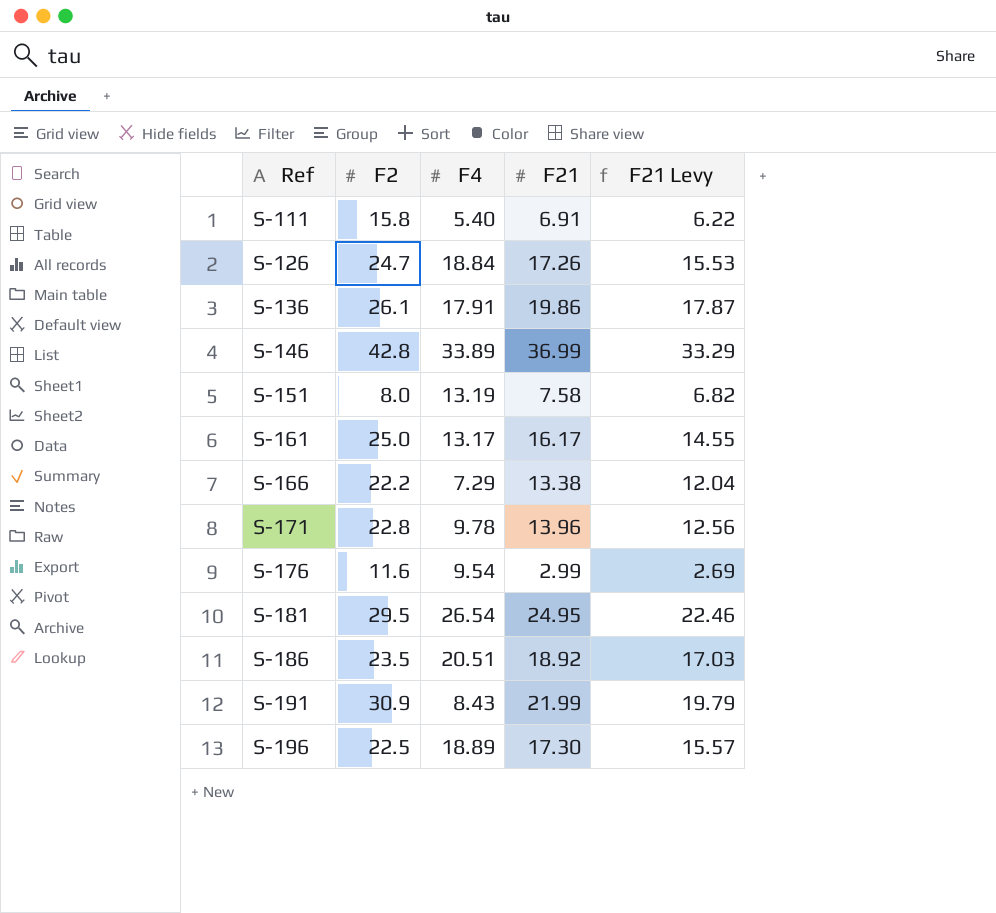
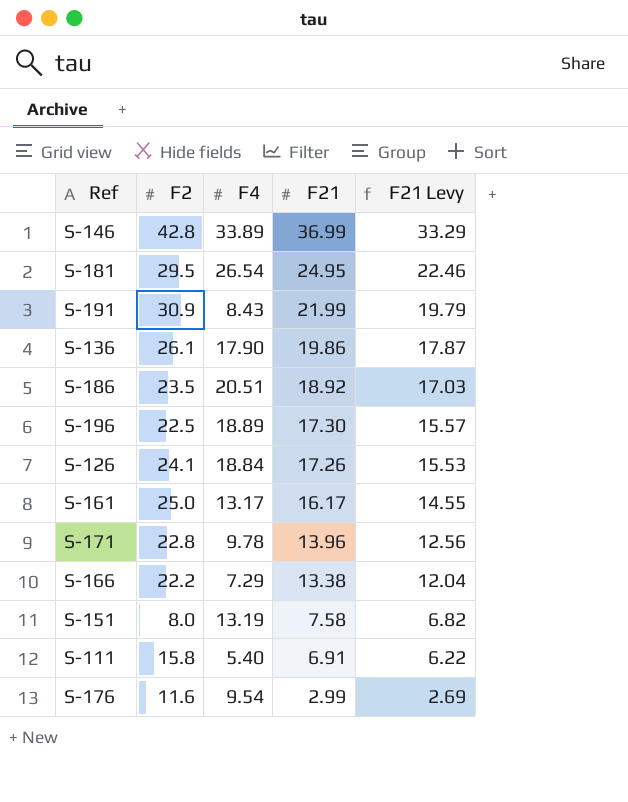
row order: Ref ascending -> F21 descending
S-136 | F4: 17.91 -> 17.90
S-126 | F2: 24.7 -> 24.1

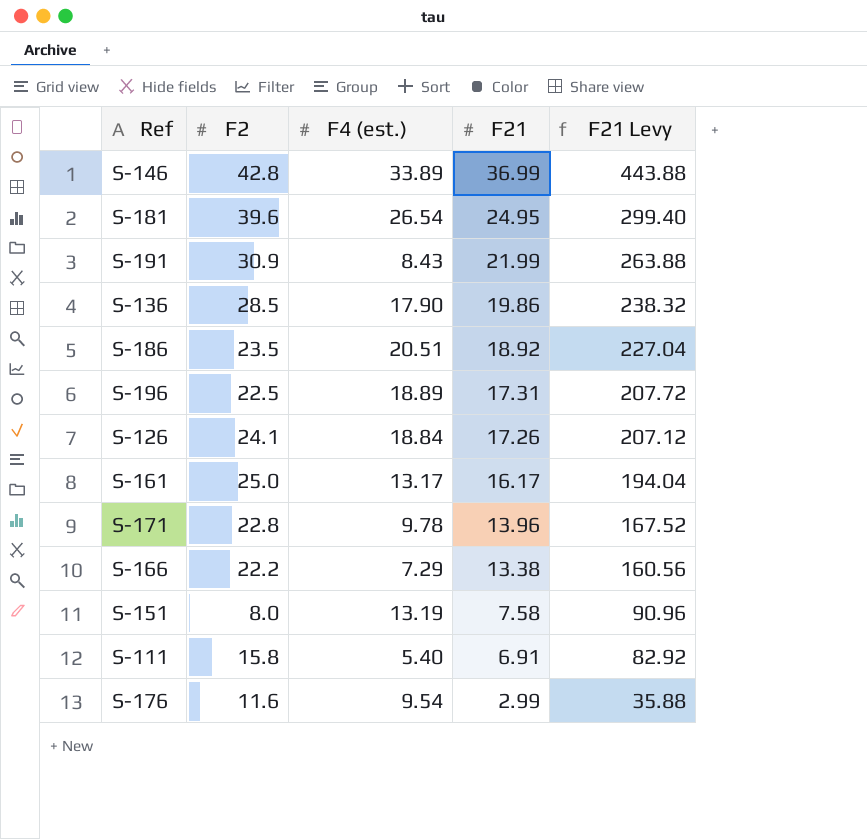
column name: F4 -> F4 (est.)
column F21 Levy | formula: [F21] * 0.9 -> [F21] * 12
S-181 | F2: 29.5 -> 39.6
S-136 | F2: 26.1 -> 28.5
S-196 | F21: 17.30 -> 17.31

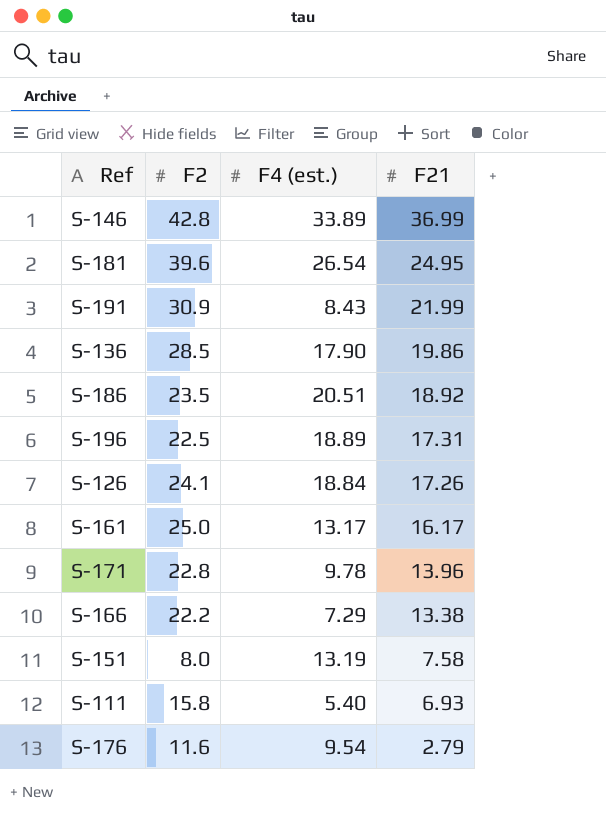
column F21 Levy | formula: [F21] * 12 -> none
S-111 | F21: 6.91 -> 6.93
S-176 | F21: 2.99 -> 2.79

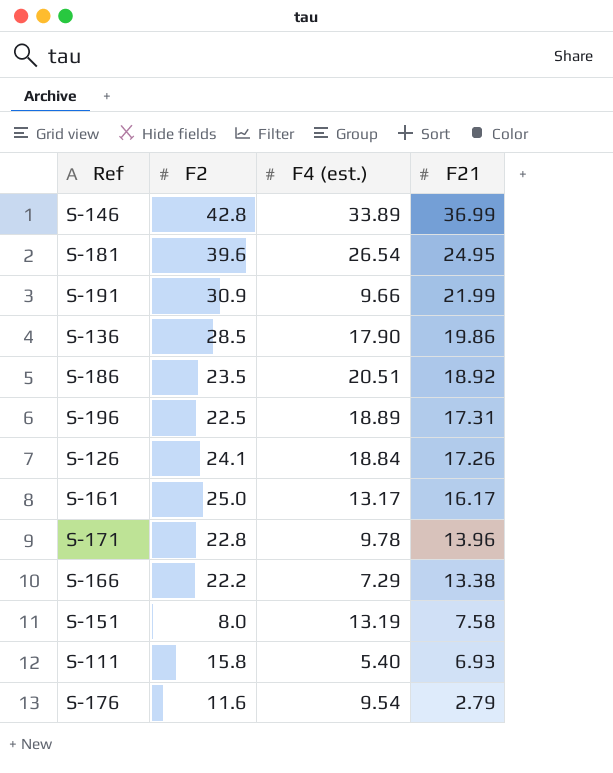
S-191 | F4 (est.): 8.43 -> 9.66

